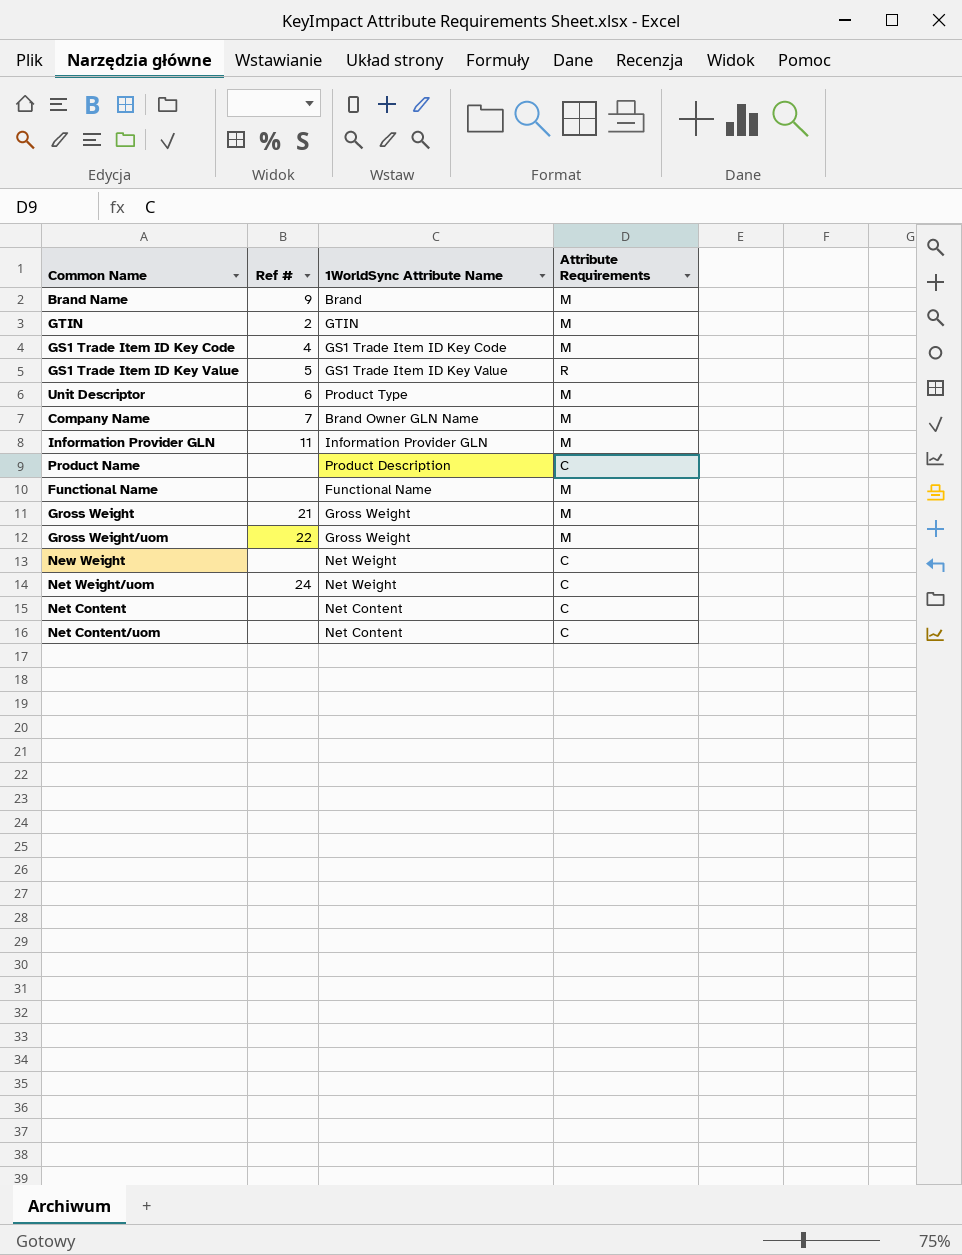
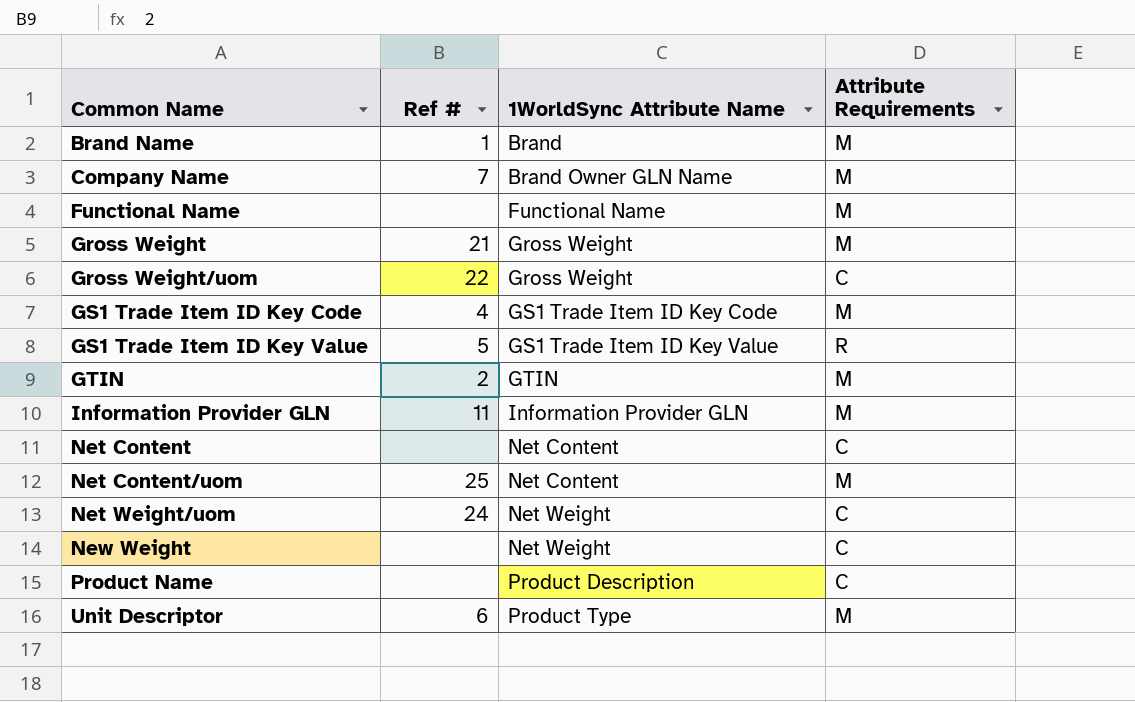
row order: none -> Common Name ascending
Brand Name | Ref #: 9 -> 1
Gross Weight/uom | Attribute Requirements: M -> C
Net Content/uom | Ref #: none -> 25
Net Content/uom | Attribute Requirements: C -> M

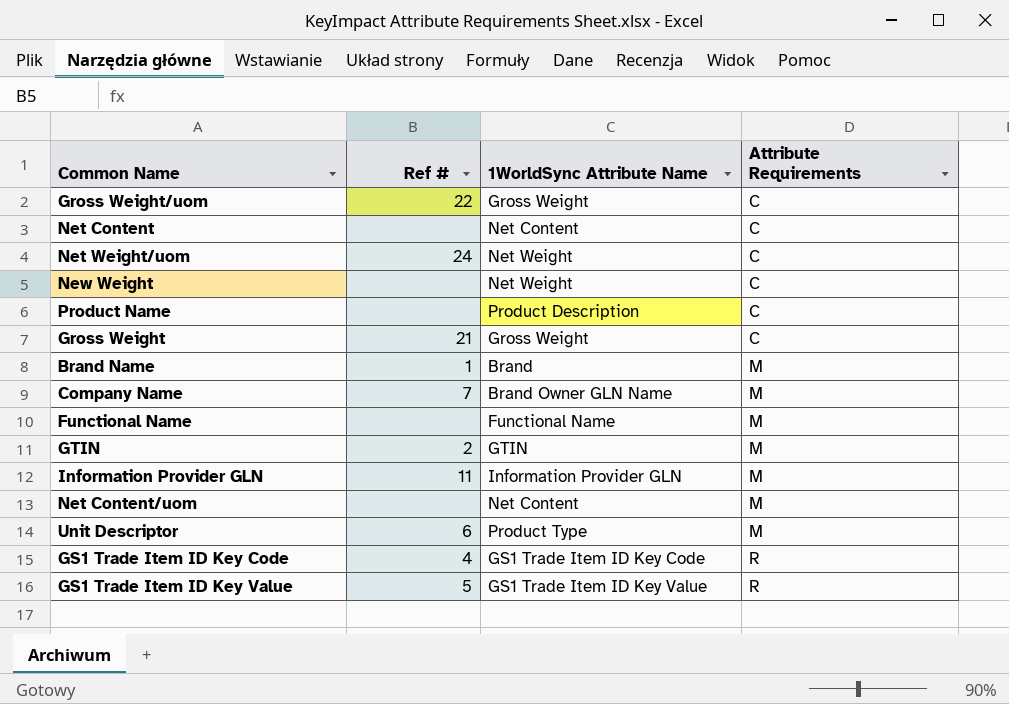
row order: Common Name ascending -> Attribute Requirements ascending
Gross Weight | Attribute Requirements: M -> C
Net Content/uom | Ref #: 25 -> none
GS1 Trade Item ID Key Code | Attribute Requirements: M -> R

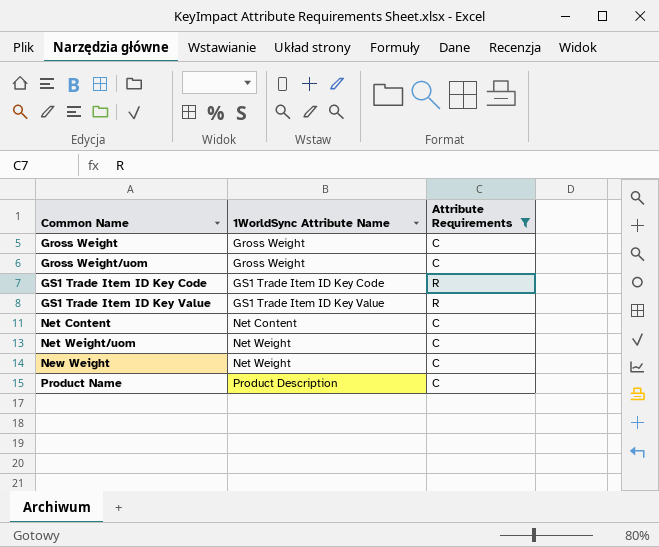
filter: none -> Attribute Requirements != M
row order: Attribute Requirements ascending -> Common Name ascending
column Ref # | position: 2 -> none

